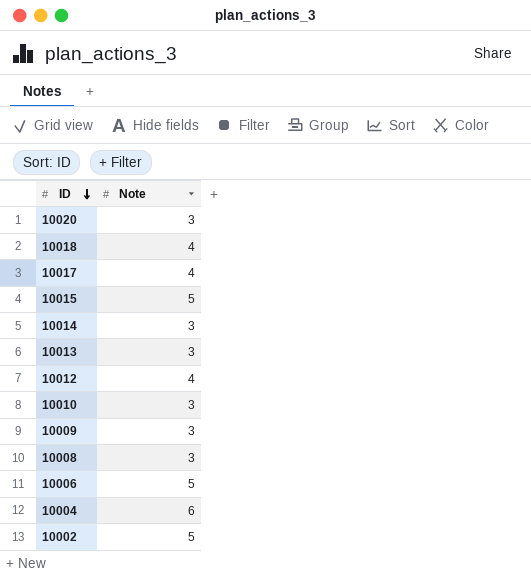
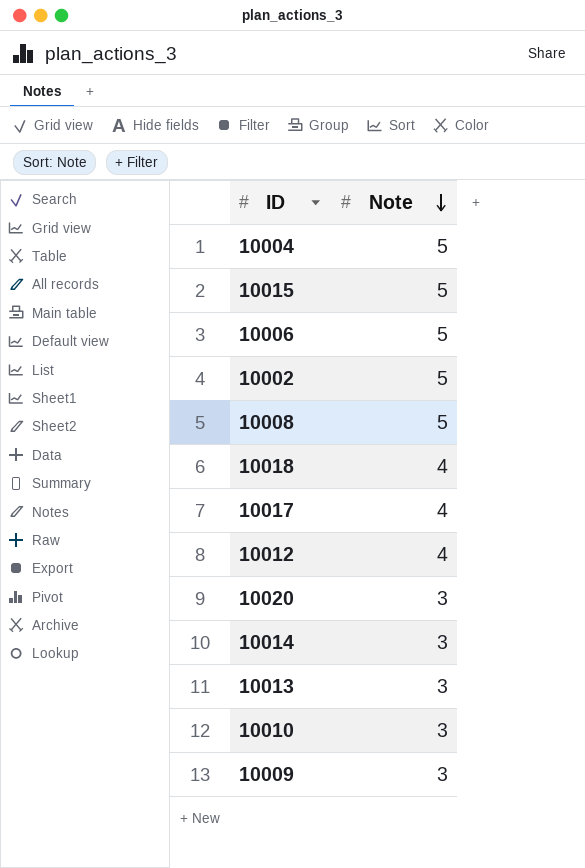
row order: ID descending -> Note descending
10004 | Note: 6 -> 5
10008 | Note: 3 -> 5

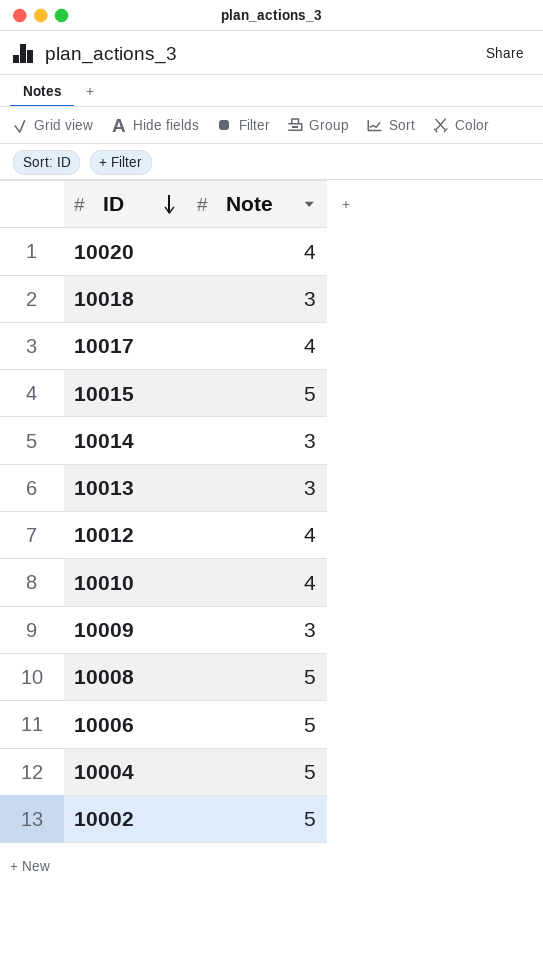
row order: Note descending -> ID descending
10020 | Note: 3 -> 4
10018 | Note: 4 -> 3
10010 | Note: 3 -> 4

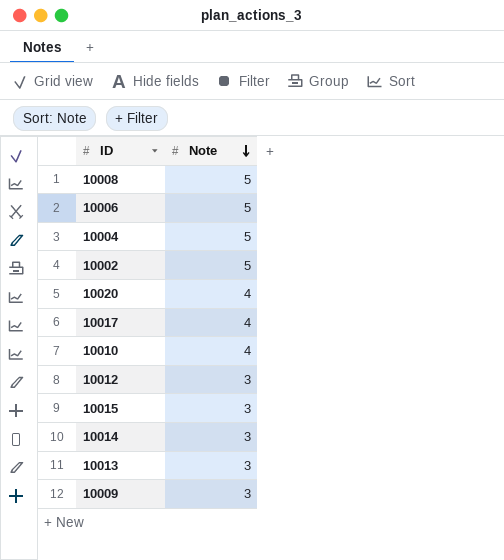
row order: ID descending -> Note descending
row 10018: 3 -> none
10012 | Note: 4 -> 3
10015 | Note: 5 -> 3

